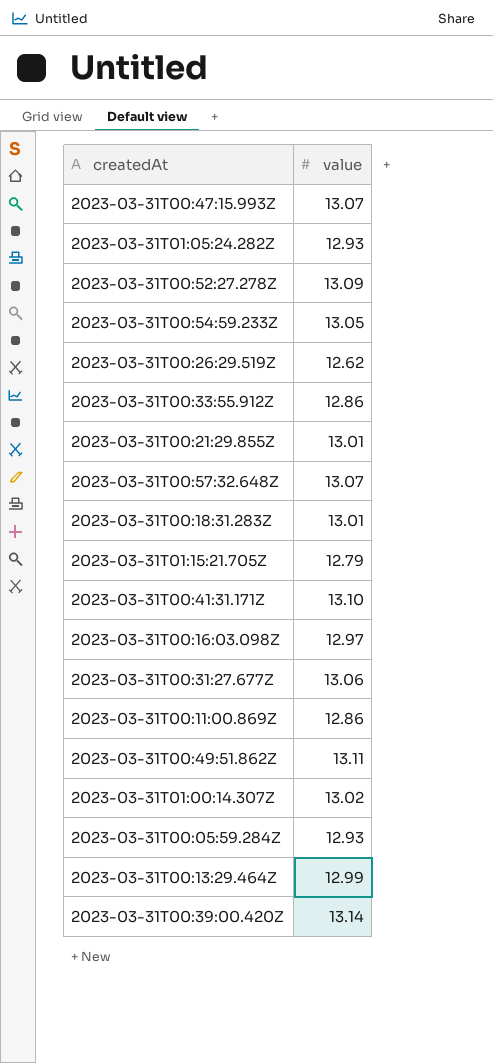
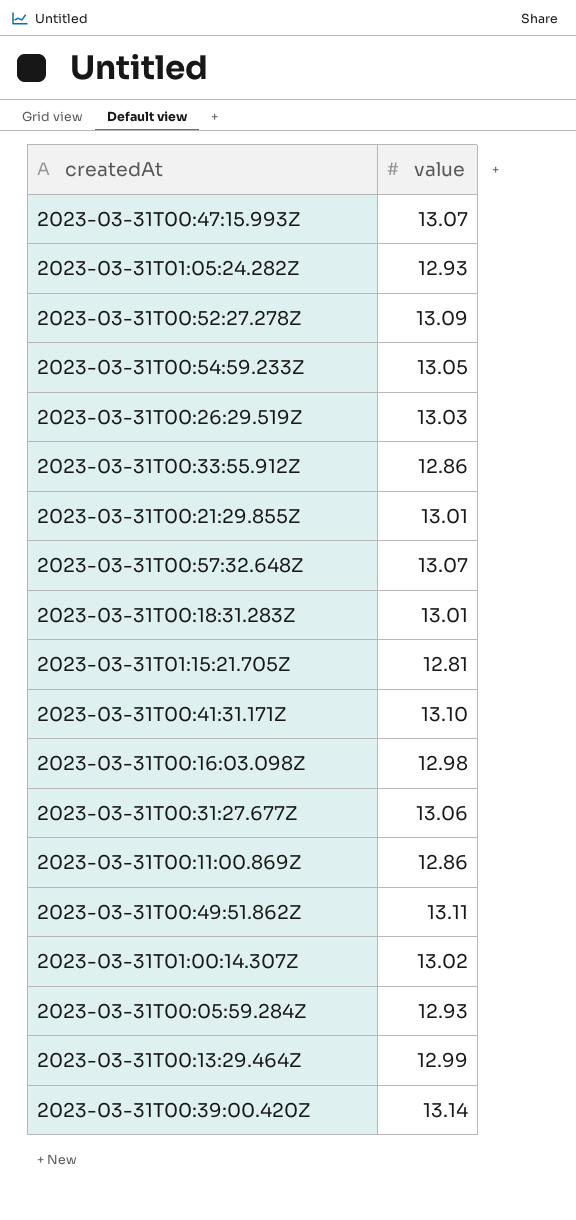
2023-03-31T00:26:29.519Z | value: 12.62 -> 13.03
2023-03-31T01:15:21.705Z | value: 12.79 -> 12.81
2023-03-31T00:16:03.098Z | value: 12.97 -> 12.98

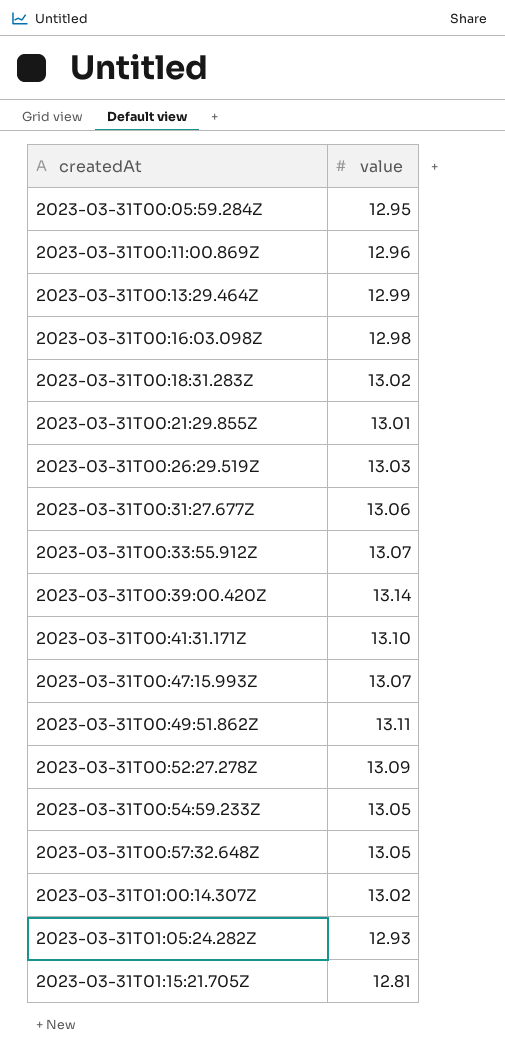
row order: none -> createdAt ascending
2023-03-31T00:05:59.284Z | value: 12.93 -> 12.95
2023-03-31T00:11:00.869Z | value: 12.86 -> 12.96
2023-03-31T00:18:31.283Z | value: 13.01 -> 13.02
2023-03-31T00:33:55.912Z | value: 12.86 -> 13.07
2023-03-31T00:57:32.648Z | value: 13.07 -> 13.05

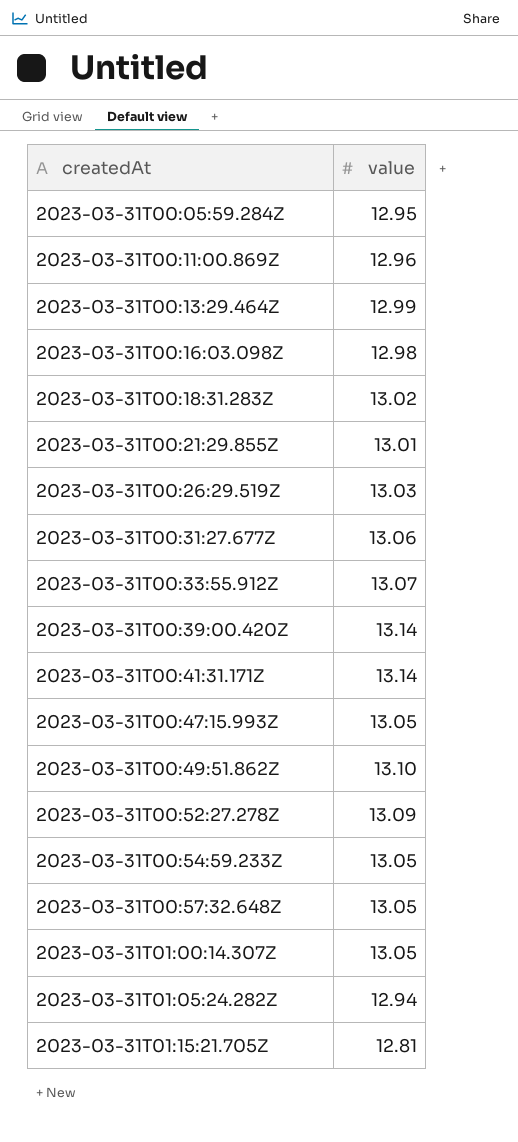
2023-03-31T00:41:31.171Z | value: 13.10 -> 13.14
2023-03-31T00:47:15.993Z | value: 13.07 -> 13.05
2023-03-31T00:49:51.862Z | value: 13.11 -> 13.10
2023-03-31T01:00:14.307Z | value: 13.02 -> 13.05
2023-03-31T01:05:24.282Z | value: 12.93 -> 12.94

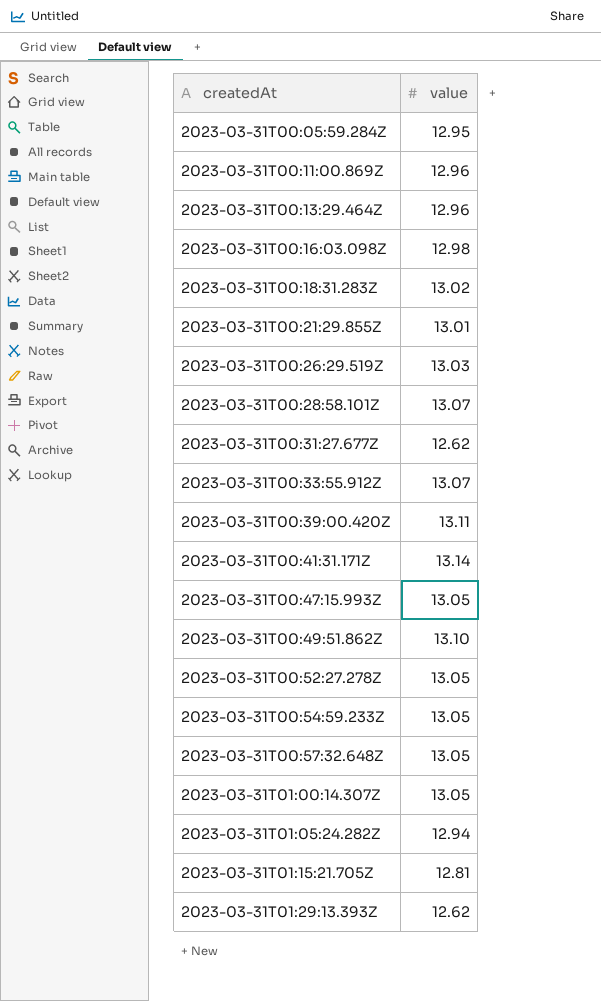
2023-03-31T00:13:29.464Z | value: 12.99 -> 12.96
row 2023-03-31T00:28:58.101Z: none -> 13.07
2023-03-31T00:31:27.677Z | value: 13.06 -> 12.62
2023-03-31T00:39:00.420Z | value: 13.14 -> 13.11
2023-03-31T00:52:27.278Z | value: 13.09 -> 13.05
row 2023-03-31T01:29:13.393Z: none -> 12.62

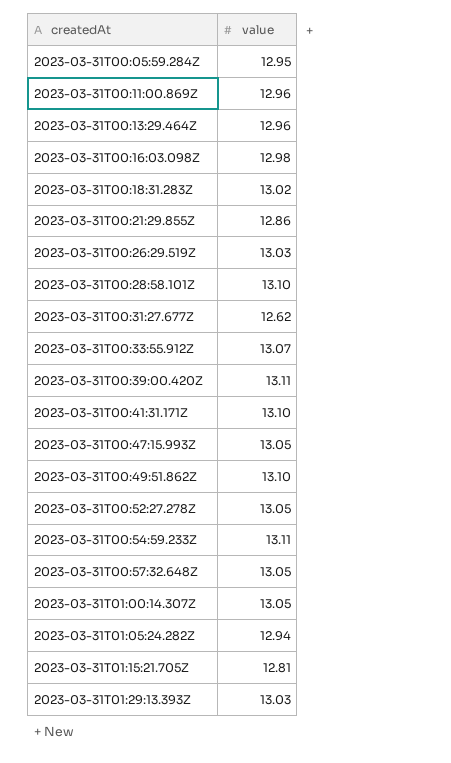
2023-03-31T00:21:29.855Z | value: 13.01 -> 12.86
2023-03-31T00:28:58.101Z | value: 13.07 -> 13.10
2023-03-31T00:41:31.171Z | value: 13.14 -> 13.10
2023-03-31T00:54:59.233Z | value: 13.05 -> 13.11
2023-03-31T01:29:13.393Z | value: 12.62 -> 13.03

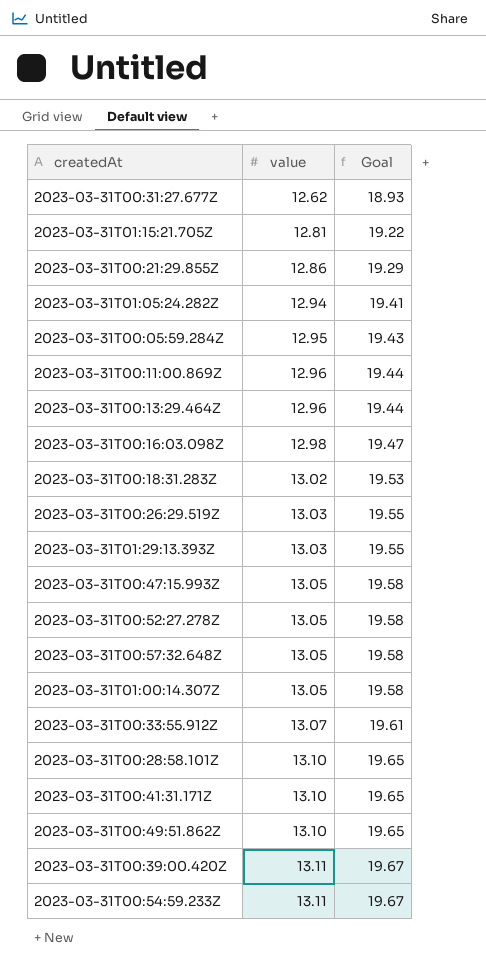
row order: createdAt ascending -> value ascending
column Goal | formula: none -> [value] * 1.5

